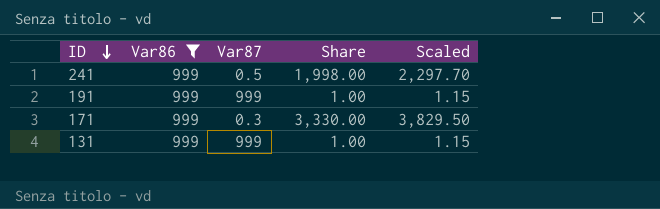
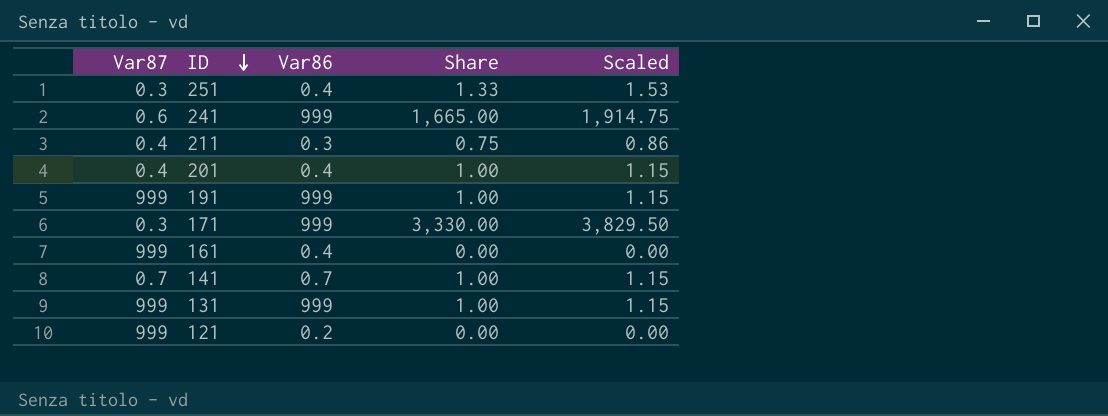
filter: Var86 = 999 -> none
column Var87 | position: 3 -> 1
241 | Var87: 0.5 -> 0.6
241 | Share: 1,998.00 -> 1,665.00
241 | Scaled: 2,297.70 -> 1,914.75

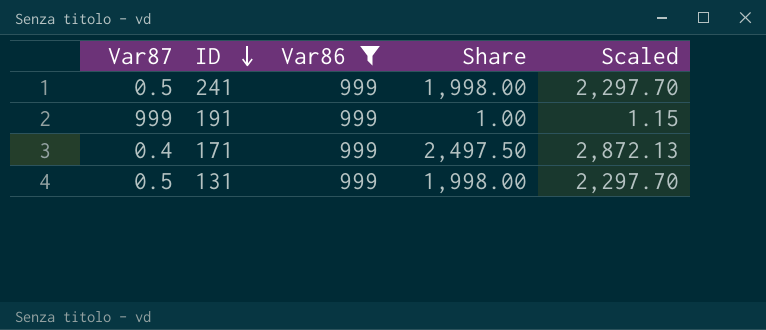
filter: none -> Var86 = 999
241 | Var87: 0.6 -> 0.5
241 | Share: 1,665.00 -> 1,998.00
241 | Scaled: 1,914.75 -> 2,297.70
171 | Var87: 0.3 -> 0.4
171 | Share: 3,330.00 -> 2,497.50
171 | Scaled: 3,829.50 -> 2,872.13
131 | Var87: 999 -> 0.5
131 | Share: 1.00 -> 1,998.00
131 | Scaled: 1.15 -> 2,297.70

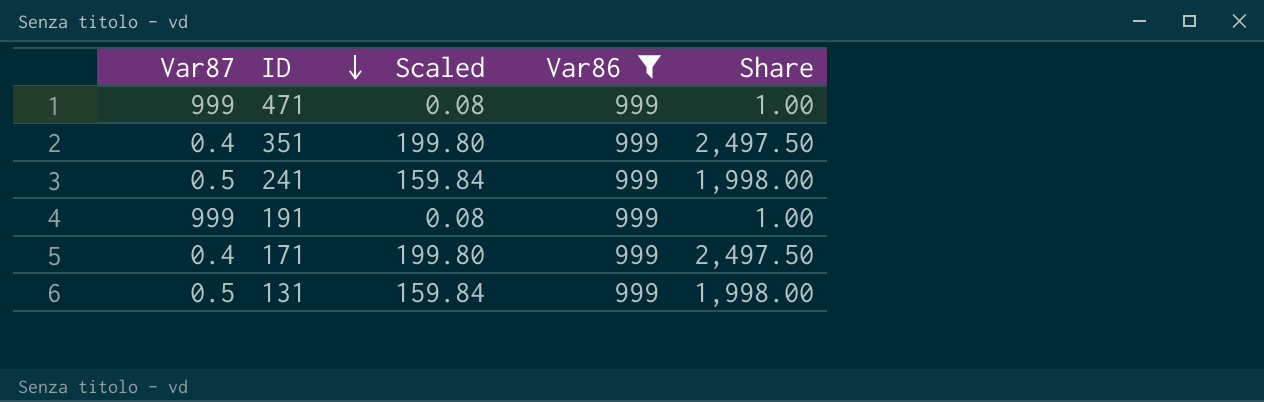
column Scaled | formula: [Share] * 1.15 -> [Share] * 0.08
column Scaled | position: 5 -> 3
row 471: none -> 999 | 0.08 | 999 | 1.00
row 351: none -> 0.4 | 199.80 | 999 | 2,497.50

